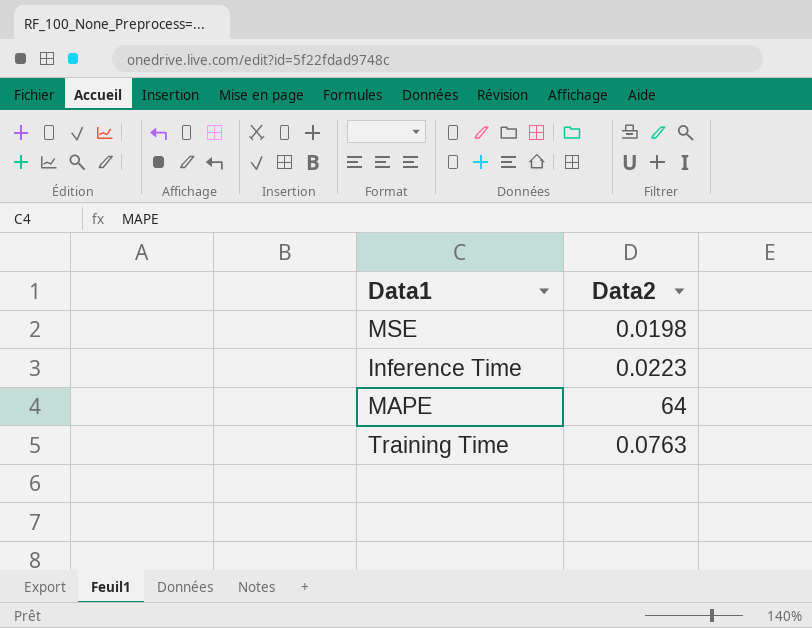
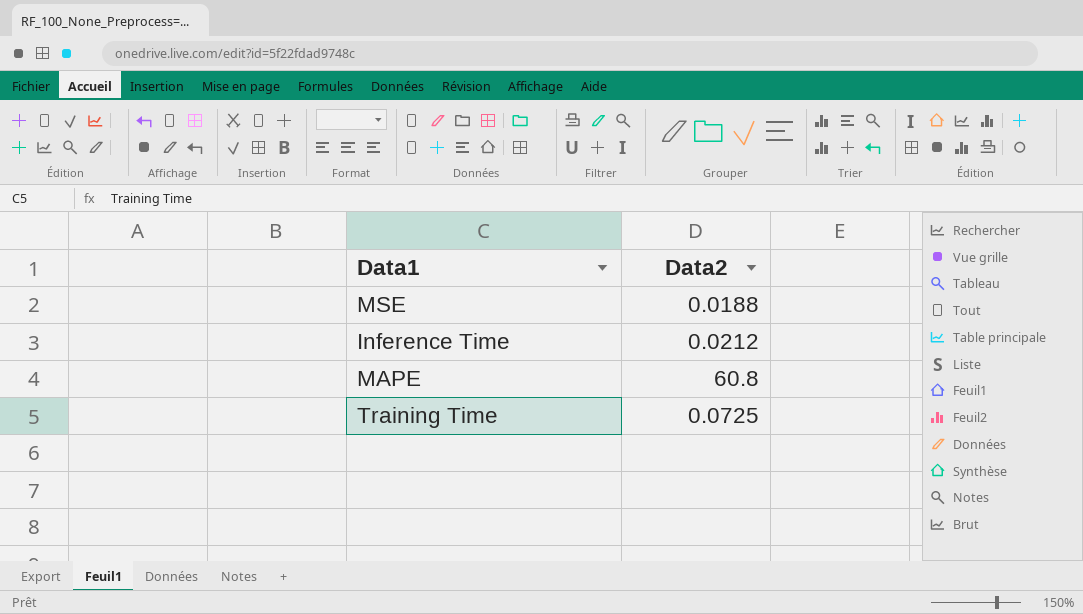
MSE | Data2: 0.0198 -> 0.0188
Inference Time | Data2: 0.0223 -> 0.0212
MAPE | Data2: 64 -> 60.8
Training Time | Data2: 0.0763 -> 0.0725

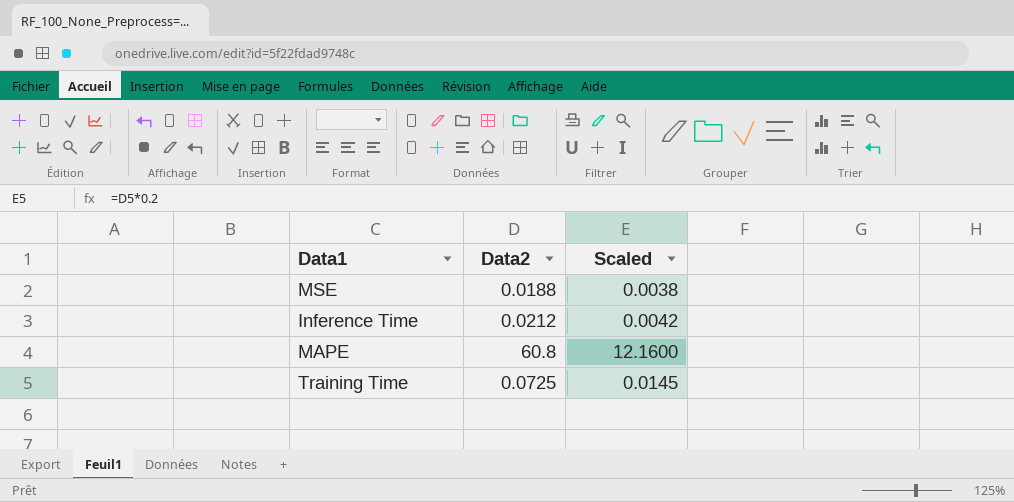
column Scaled | formula: none -> [Data2] * 0.2

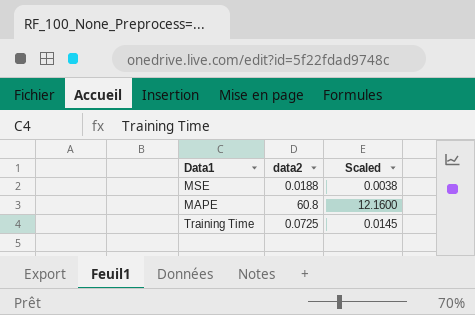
column name: Data2 -> data2
row Inference Time: 0.0212 | 0.0042 -> none

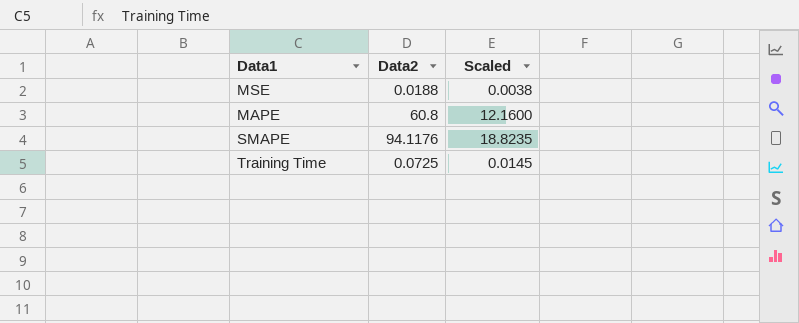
column name: data2 -> Data2
row SMAPE: none -> 94.1176 | 18.8235

